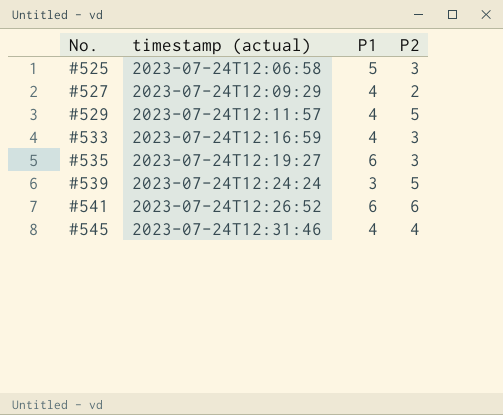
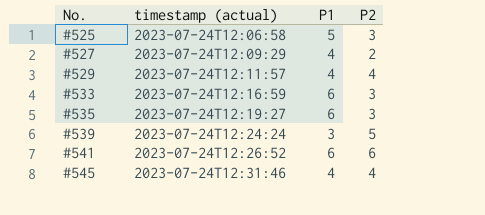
#529 | P2: 5 -> 4
#533 | P1: 4 -> 6

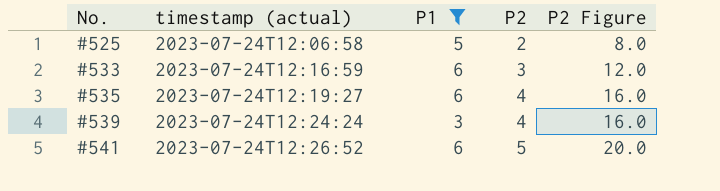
filter: none -> P1 != 4
column P2 Figure | formula: none -> [P2] * 4
#525 | P2: 3 -> 2
#535 | P2: 3 -> 4
#539 | P2: 5 -> 4
#541 | P2: 6 -> 5

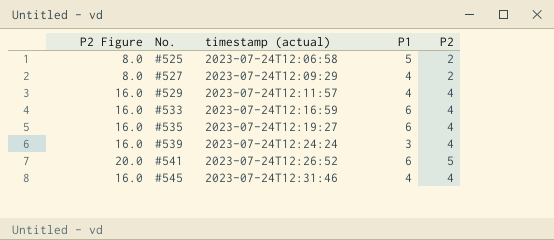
filter: P1 != 4 -> none
column P2 Figure | position: 5 -> 1
#533 | P2 Figure: 12.0 -> 16.0
#533 | P2: 3 -> 4

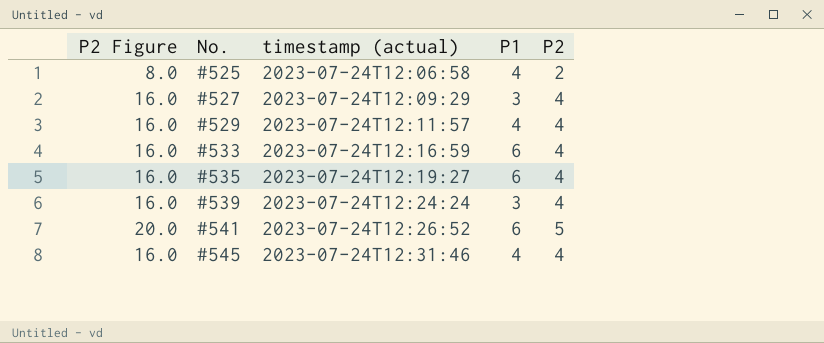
#525 | P1: 5 -> 4
#527 | P2 Figure: 8.0 -> 16.0
#527 | P1: 4 -> 3
#527 | P2: 2 -> 4

